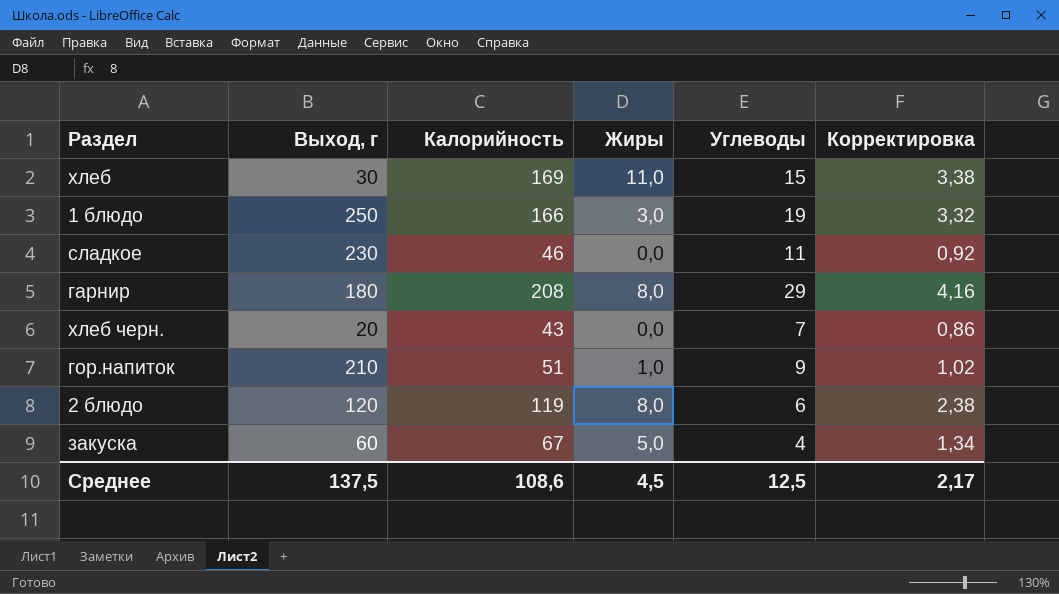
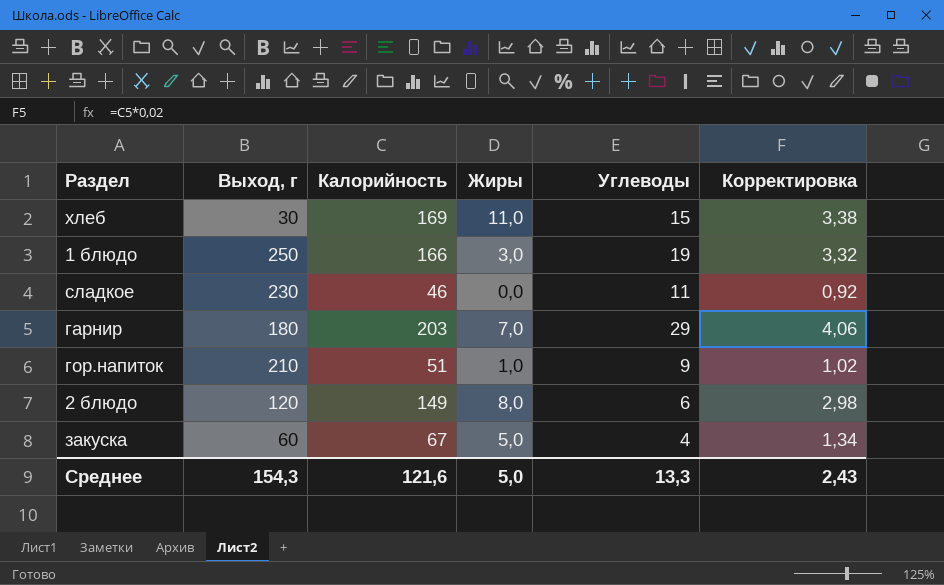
row хлеб черн.: 20 | 43 | 0,0 | 7 | 0,86 -> none
гарнир | Калорийность: 208 -> 203
гарнир | Жиры: 8,0 -> 7,0
гарнир | Корректировка: 4,16 -> 4,06
2 блюдо | Калорийность: 119 -> 149
2 блюдо | Корректировка: 2,38 -> 2,98
Среднее | Выход, г: 137,5 -> 154,3
Среднее | Калорийность: 108,6 -> 121,6
Среднее | Жиры: 4,5 -> 5,0
Среднее | Углеводы: 12,5 -> 13,3
Среднее | Корректировка: 2,17 -> 2,43

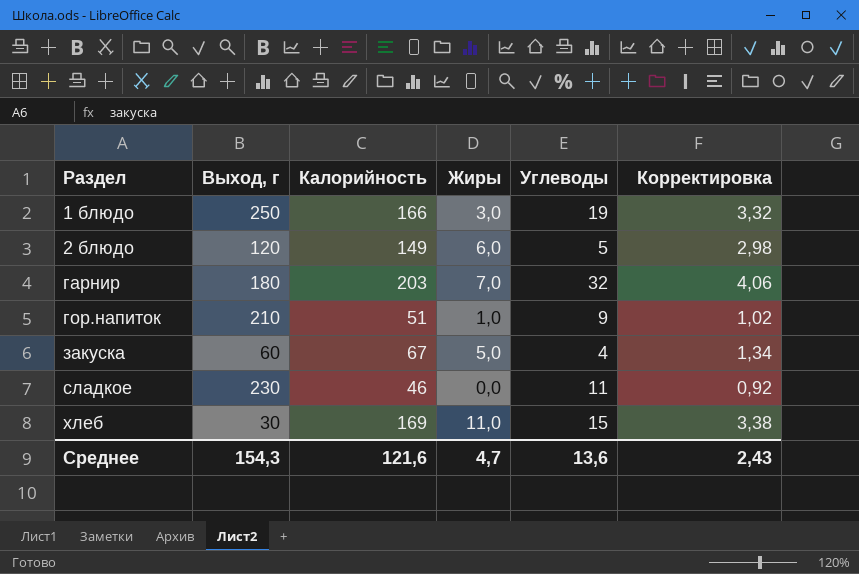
row order: none -> Раздел ascending
2 блюдо | Жиры: 8,0 -> 6,0
2 блюдо | Углеводы: 6 -> 5
гарнир | Углеводы: 29 -> 32
Среднее | Жиры: 5,0 -> 4,7
Среднее | Углеводы: 13,3 -> 13,6

